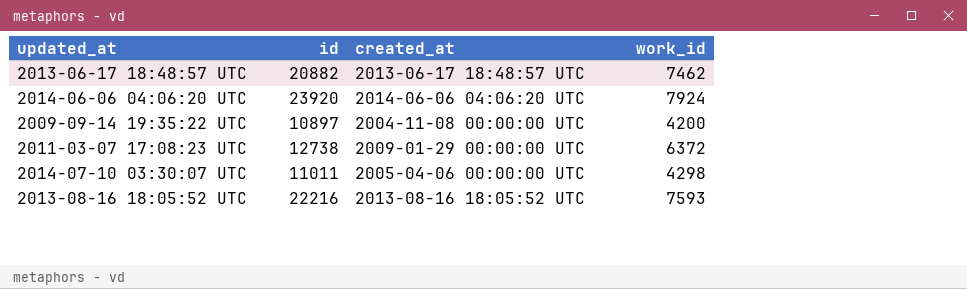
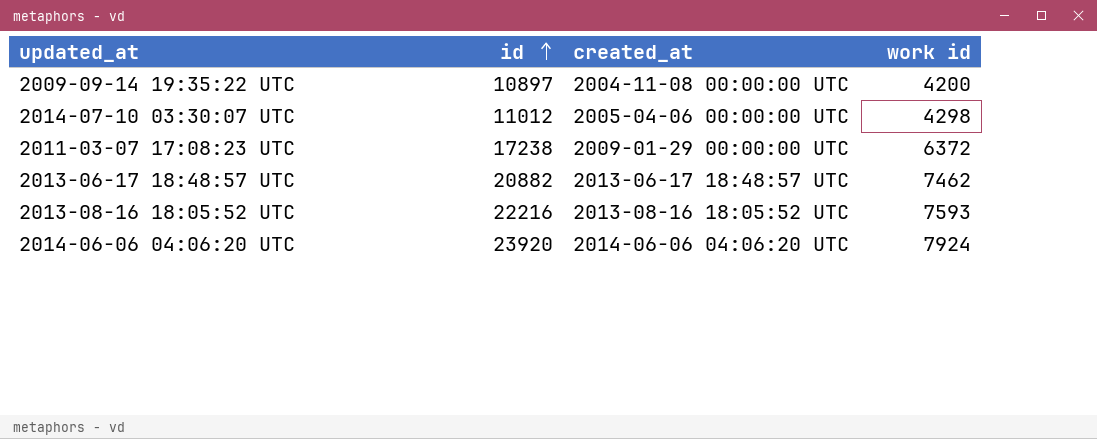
row order: none -> id ascending
column name: work_id -> work id
2014-07-10 03:30:07 UTC | id: 11011 -> 11012
2011-03-07 17:08:23 UTC | id: 12738 -> 17238

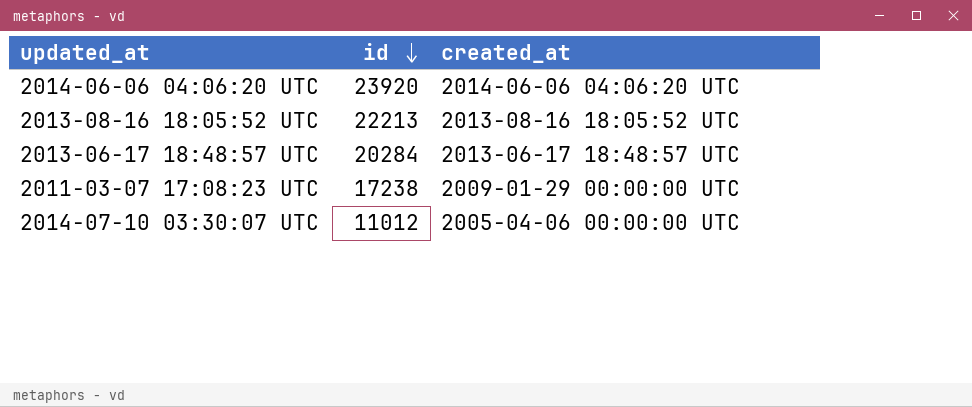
row order: id ascending -> id descending
column work id | position: 4 -> none
row 2009-09-14 19:35:22 UTC: 10897 | 2004-11-08 00:00:00 UTC | 4200 -> none
2013-08-16 18:05:52 UTC | id: 22216 -> 22213
2013-06-17 18:48:57 UTC | id: 20882 -> 20284

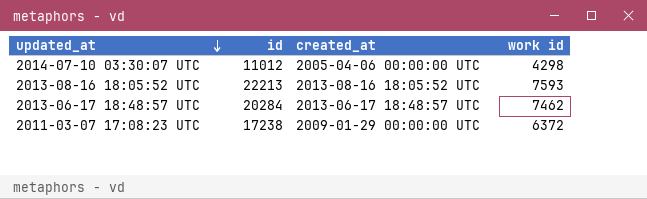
row order: id descending -> updated_at descending
column work id | position: none -> 4
row 2014-06-06 04:06:20 UTC: 23920 | 2014-06-06 04:06:20 UTC -> none

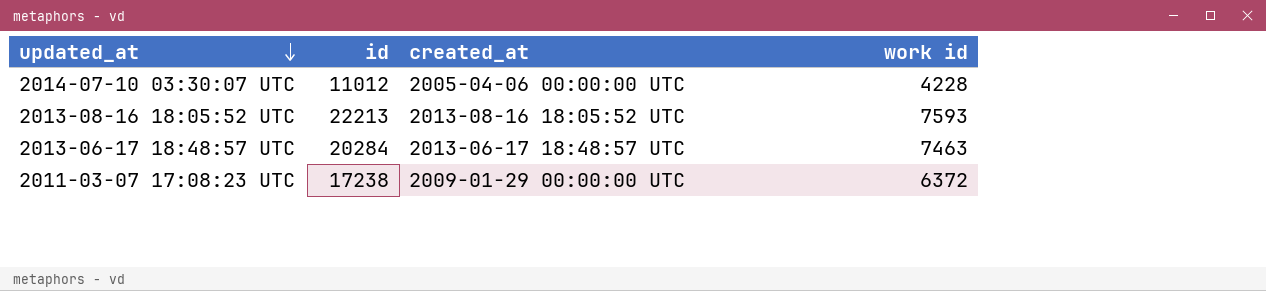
2014-07-10 03:30:07 UTC | work id: 4298 -> 4228
2013-06-17 18:48:57 UTC | work id: 7462 -> 7463

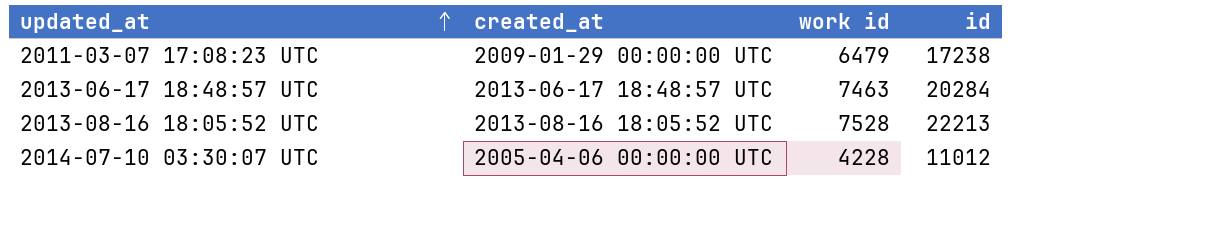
row order: updated_at descending -> updated_at ascending
column id | position: 2 -> 4
2011-03-07 17:08:23 UTC | work id: 6372 -> 6479
2013-08-16 18:05:52 UTC | work id: 7593 -> 7528

